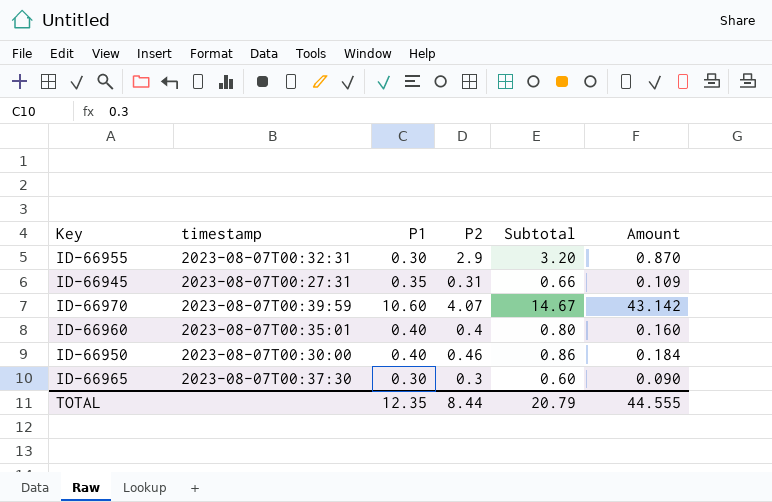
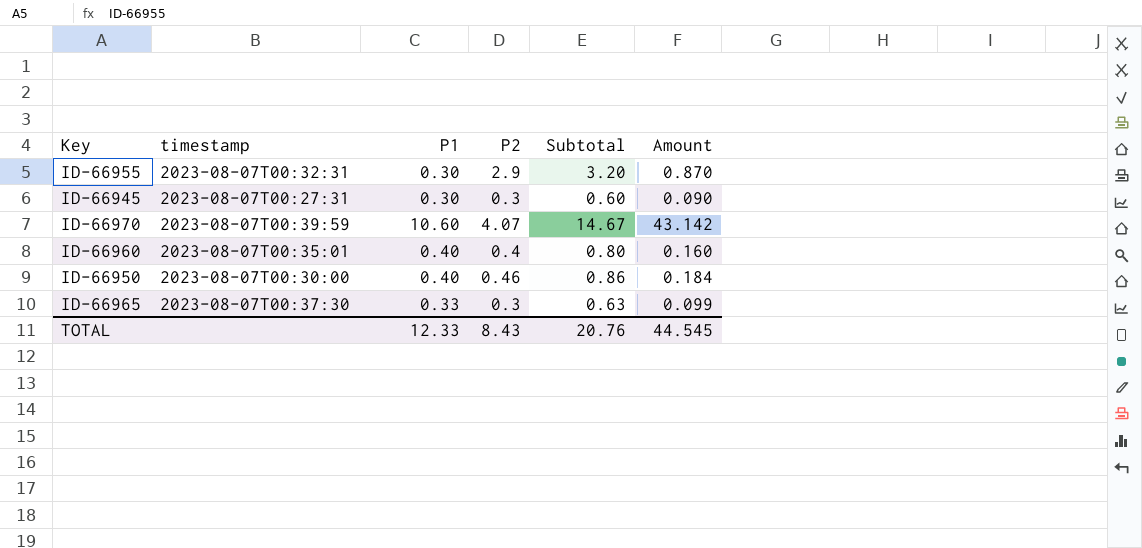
ID-66945 | P1: 0.35 -> 0.30
ID-66945 | P2: 0.31 -> 0.3
ID-66945 | Subtotal: 0.66 -> 0.60
ID-66945 | Amount: 0.109 -> 0.090
ID-66965 | P1: 0.30 -> 0.33
ID-66965 | Subtotal: 0.60 -> 0.63
ID-66965 | Amount: 0.090 -> 0.099
TOTAL | P1: 12.35 -> 12.33
TOTAL | P2: 8.44 -> 8.43
TOTAL | Subtotal: 20.79 -> 20.76
TOTAL | Amount: 44.555 -> 44.545

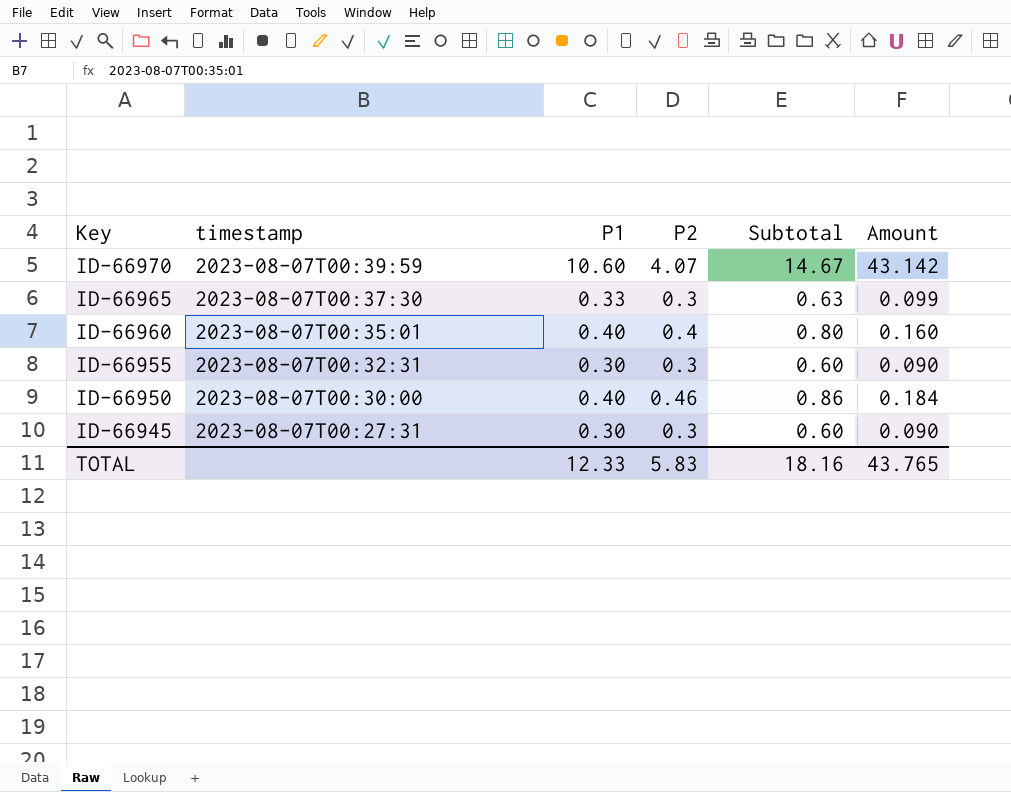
row order: none -> Key descending
ID-66955 | P2: 2.9 -> 0.3
ID-66955 | Subtotal: 3.20 -> 0.60
ID-66955 | Amount: 0.870 -> 0.090
TOTAL | P2: 8.43 -> 5.83
TOTAL | Subtotal: 20.76 -> 18.16
TOTAL | Amount: 44.545 -> 43.765

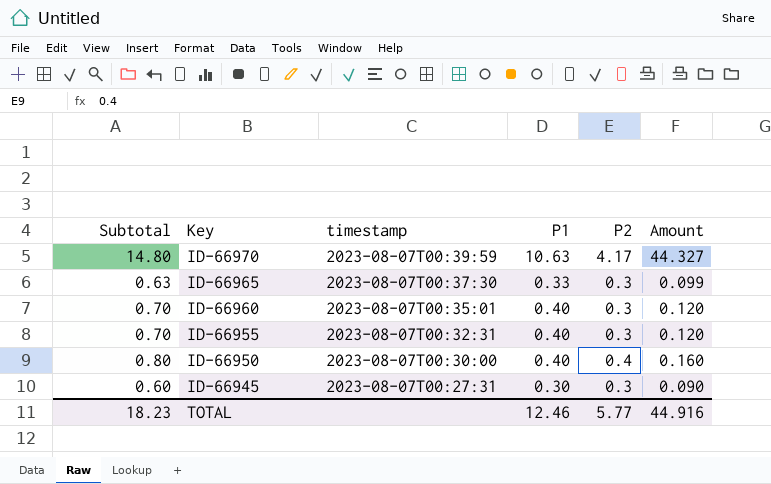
column Subtotal | position: 5 -> 1
ID-66970 | Subtotal: 14.67 -> 14.80
ID-66970 | P1: 10.60 -> 10.63
ID-66970 | P2: 4.07 -> 4.17
ID-66970 | Amount: 43.142 -> 44.327
ID-66960 | Subtotal: 0.80 -> 0.70
ID-66960 | P2: 0.4 -> 0.3
ID-66960 | Amount: 0.160 -> 0.120
ID-66955 | Subtotal: 0.60 -> 0.70
ID-66955 | P1: 0.30 -> 0.40
ID-66955 | Amount: 0.090 -> 0.120
ID-66950 | Subtotal: 0.86 -> 0.80
ID-66950 | P2: 0.46 -> 0.4
ID-66950 | Amount: 0.184 -> 0.160
TOTAL | Subtotal: 18.16 -> 18.23
TOTAL | P1: 12.33 -> 12.46
TOTAL | P2: 5.83 -> 5.77
TOTAL | Amount: 43.765 -> 44.916

